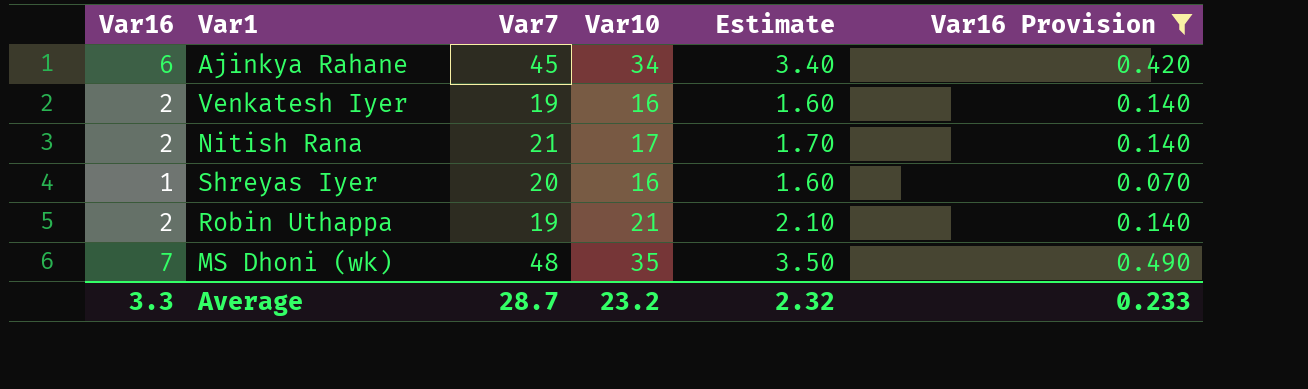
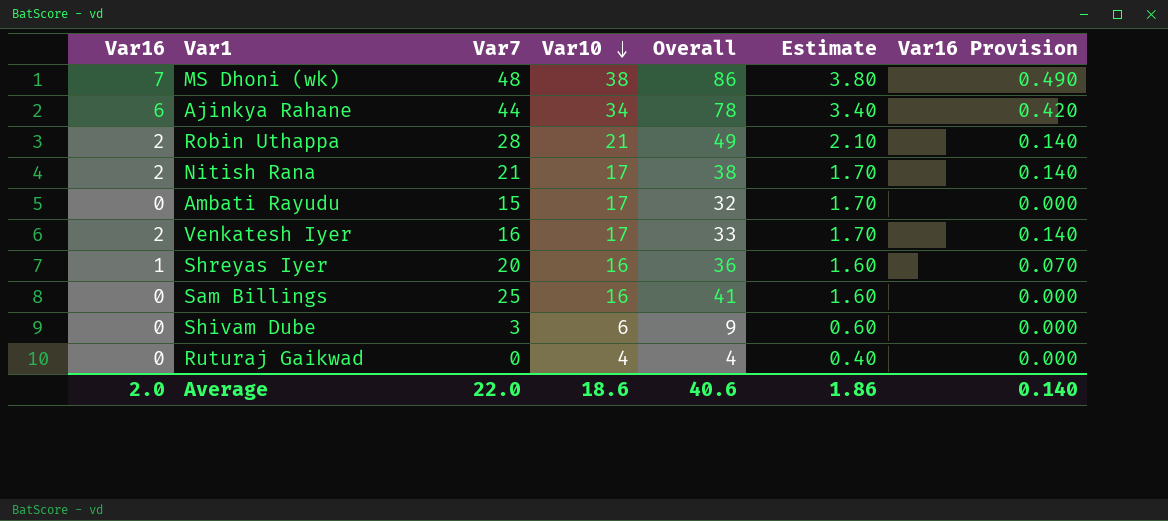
filter: Var16 Provision != 0.000 -> none
row order: none -> Var10 descending
column Overall | formula: none -> [Var7] + [Var10]
MS Dhoni (wk) | Var10: 35 -> 38
MS Dhoni (wk) | Estimate: 3.50 -> 3.80
Ajinkya Rahane | Var7: 45 -> 44
Robin Uthappa | Var7: 19 -> 28
Venkatesh Iyer | Var7: 19 -> 16
Venkatesh Iyer | Var10: 16 -> 17
Venkatesh Iyer | Estimate: 1.60 -> 1.70
Average | Var16: 3.3 -> 2.0
Average | Var7: 28.7 -> 22.0
Average | Var10: 23.2 -> 18.6
Average | Estimate: 2.32 -> 1.86
Average | Var16 Provision: 0.233 -> 0.140

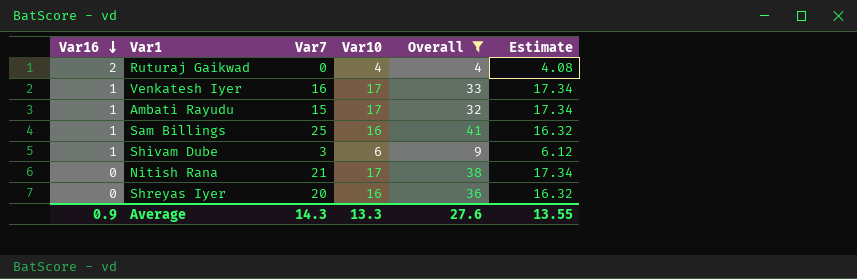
filter: none -> Overall <= 41
row order: Var10 descending -> Var16 descending
column Var16 Provision | formula: [Var16] * 0.07 -> none
column Estimate | formula: [Var10] * 0.1 -> [Var10] * 1.02
Ruturaj Gaikwad | Var16: 0 -> 2
Venkatesh Iyer | Var16: 2 -> 1
Ambati Rayudu | Var16: 0 -> 1
Sam Billings | Var16: 0 -> 1
Shivam Dube | Var16: 0 -> 1
Nitish Rana | Var16: 2 -> 0
Shreyas Iyer | Var16: 1 -> 0
Average | Var16: 2.0 -> 0.9
Average | Var7: 22.0 -> 14.3
Average | Var10: 18.6 -> 13.3
Average | Overall: 40.6 -> 27.6
Average | Estimate: 1.86 -> 13.55

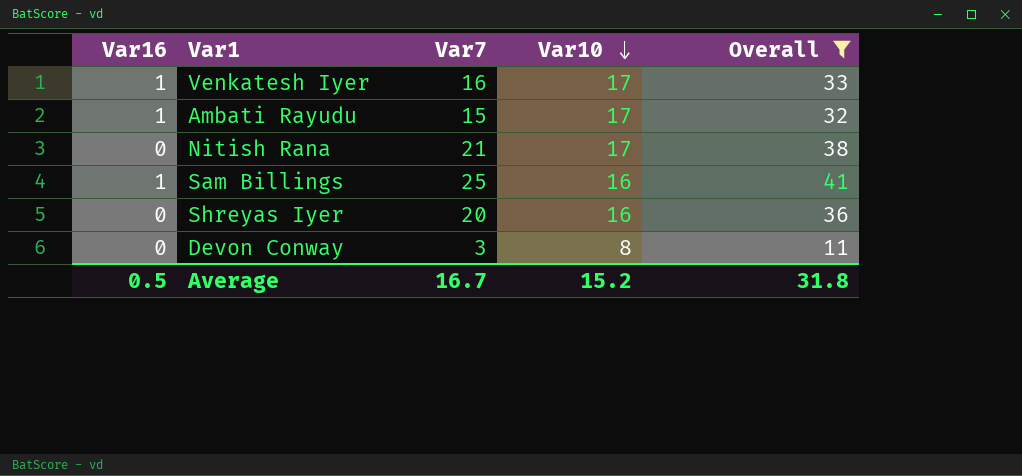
row order: Var16 descending -> Var10 descending
column Estimate | formula: [Var10] * 1.02 -> none
row Ruturaj Gaikwad: 2 | 0 | 4 | 4 | 4.08 -> none
row Shivam Dube: 1 | 3 | 6 | 9 | 6.12 -> none
row Devon Conway: none -> 0 | 3 | 8 | 11
Average | Var16: 0.9 -> 0.5
Average | Var7: 14.3 -> 16.7
Average | Var10: 13.3 -> 15.2
Average | Overall: 27.6 -> 31.8

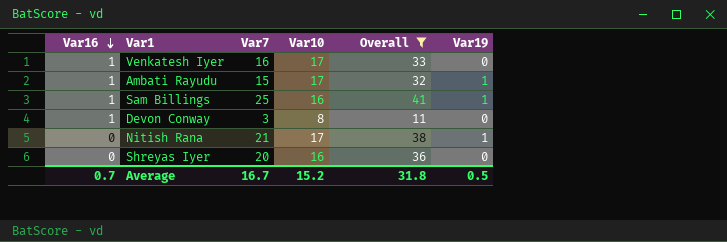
row order: Var10 descending -> Var16 descending
column Var19 | position: none -> 6
Devon Conway | Var16: 0 -> 1
Average | Var16: 0.5 -> 0.7

